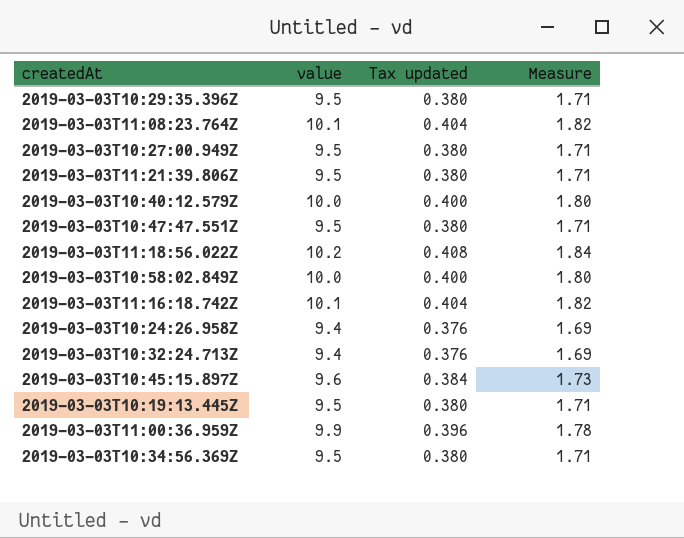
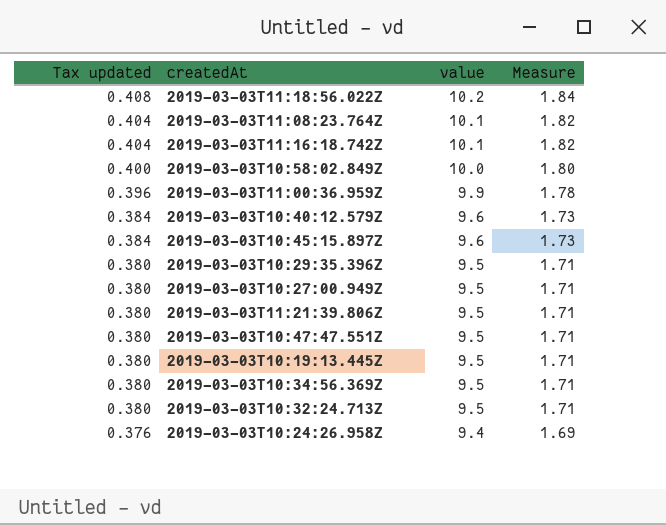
row order: none -> Tax updated descending
column Tax updated | position: 3 -> 1
2019-03-03T10:40:12.579Z | Tax updated: 0.400 -> 0.384
2019-03-03T10:40:12.579Z | value: 10.0 -> 9.6
2019-03-03T10:40:12.579Z | Measure: 1.80 -> 1.73
2019-03-03T10:32:24.713Z | Tax updated: 0.376 -> 0.380
2019-03-03T10:32:24.713Z | value: 9.4 -> 9.5
2019-03-03T10:32:24.713Z | Measure: 1.69 -> 1.71

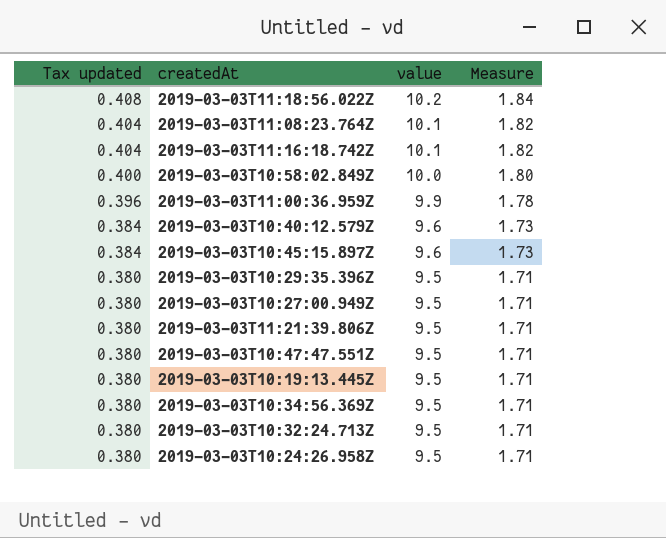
2019-03-03T10:24:26.958Z | Tax updated: 0.376 -> 0.380
2019-03-03T10:24:26.958Z | value: 9.4 -> 9.5
2019-03-03T10:24:26.958Z | Measure: 1.69 -> 1.71

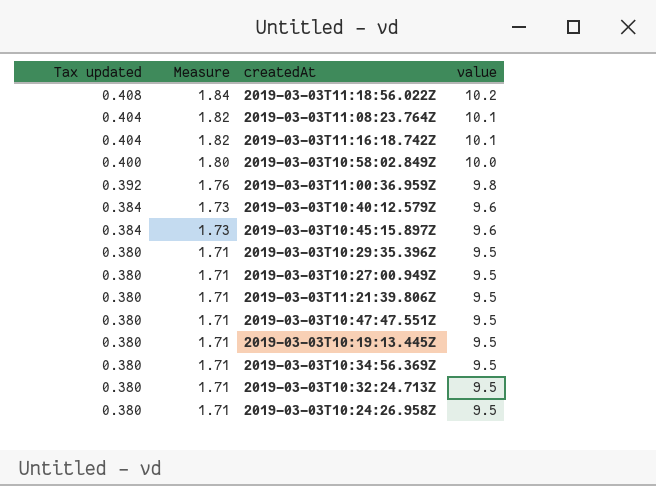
column Measure | position: 4 -> 2
2019-03-03T11:00:36.959Z | Tax updated: 0.396 -> 0.392
2019-03-03T11:00:36.959Z | Measure: 1.78 -> 1.76
2019-03-03T11:00:36.959Z | value: 9.9 -> 9.8

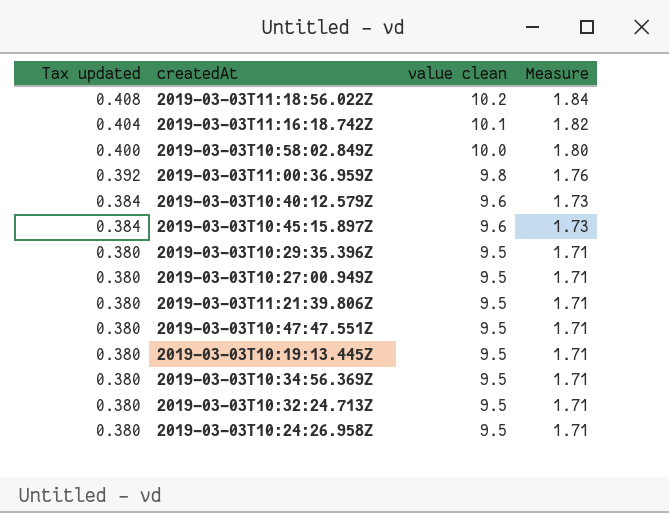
column name: value -> value clean
column Measure | position: 2 -> 4
row 2019-03-03T11:08:23.764Z: 0.404 | 1.82 | 10.1 -> none

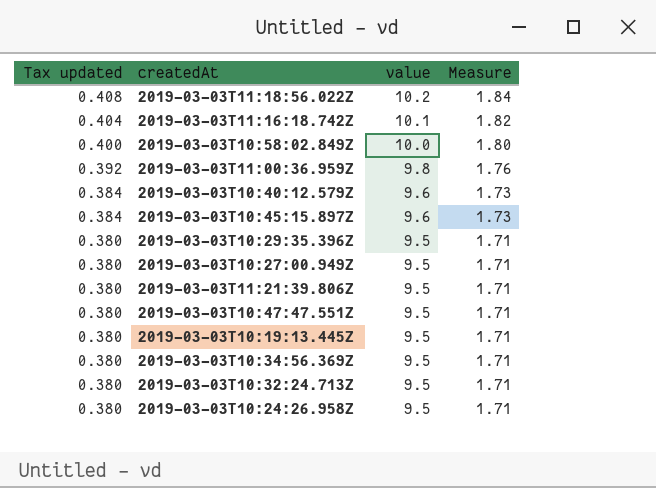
column name: value clean -> value

